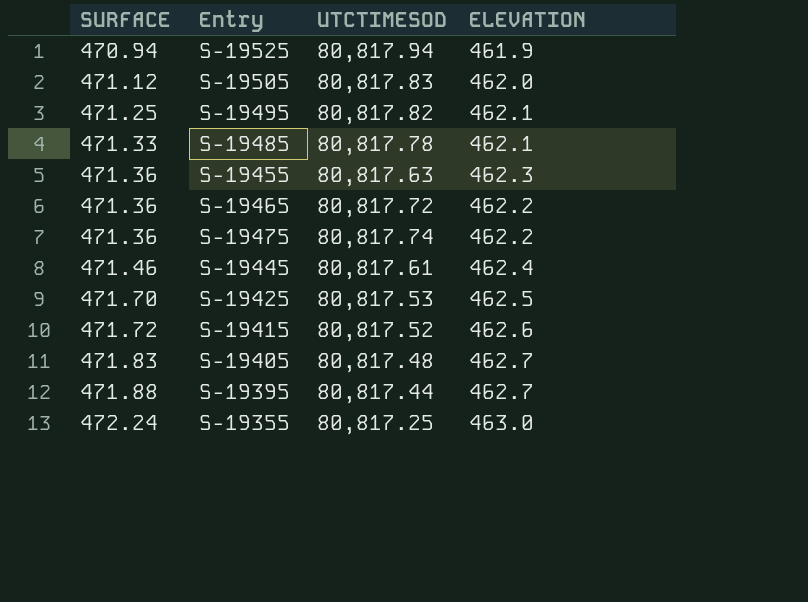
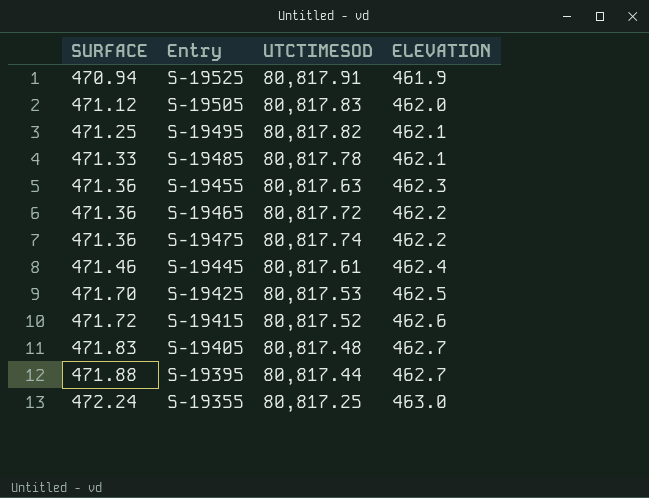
S-19525 | UTCTIMESOD: 80,817.94 -> 80,817.91

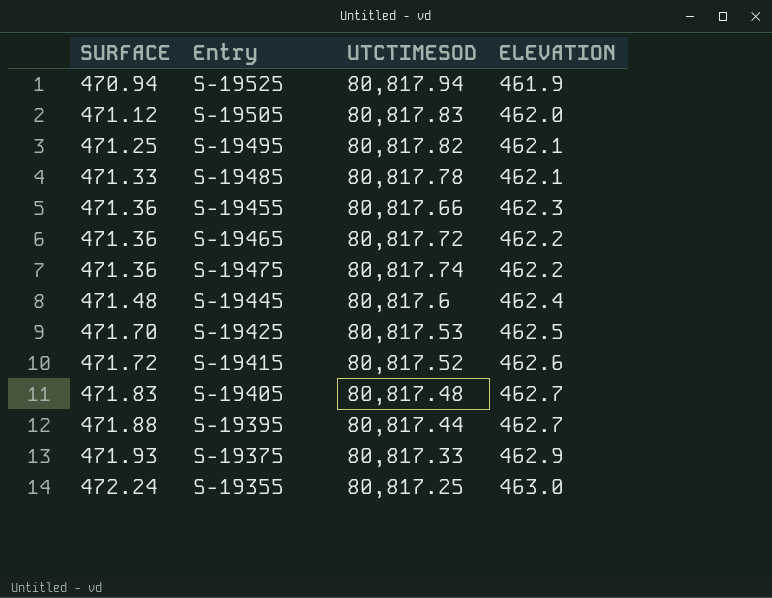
S-19525 | UTCTIMESOD: 80,817.91 -> 80,817.94
S-19455 | UTCTIMESOD: 80,817.63 -> 80,817.66
S-19445 | SURFACE: 471.46 -> 471.48
S-19445 | UTCTIMESOD: 80,817.61 -> 80,817.6
row S-19375: none -> 471.93 | 80,817.33 | 462.9

